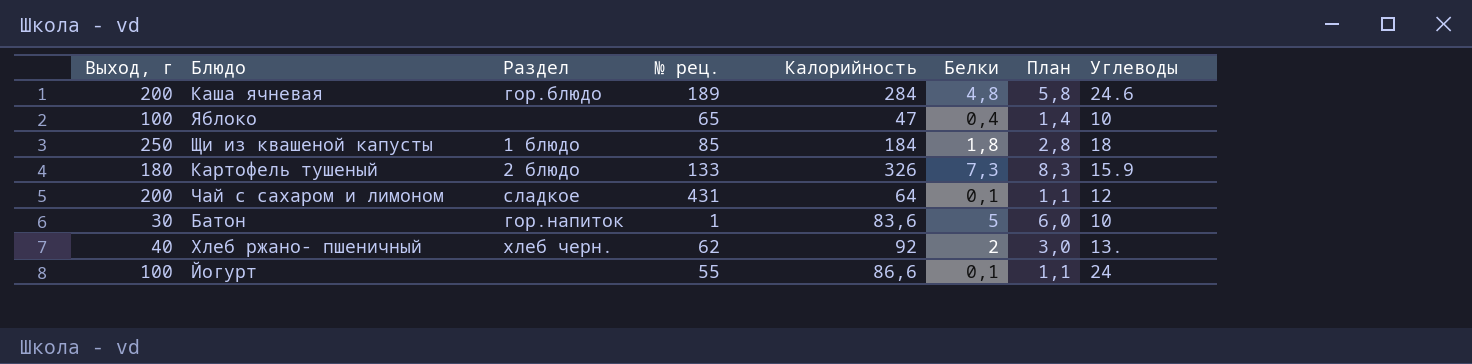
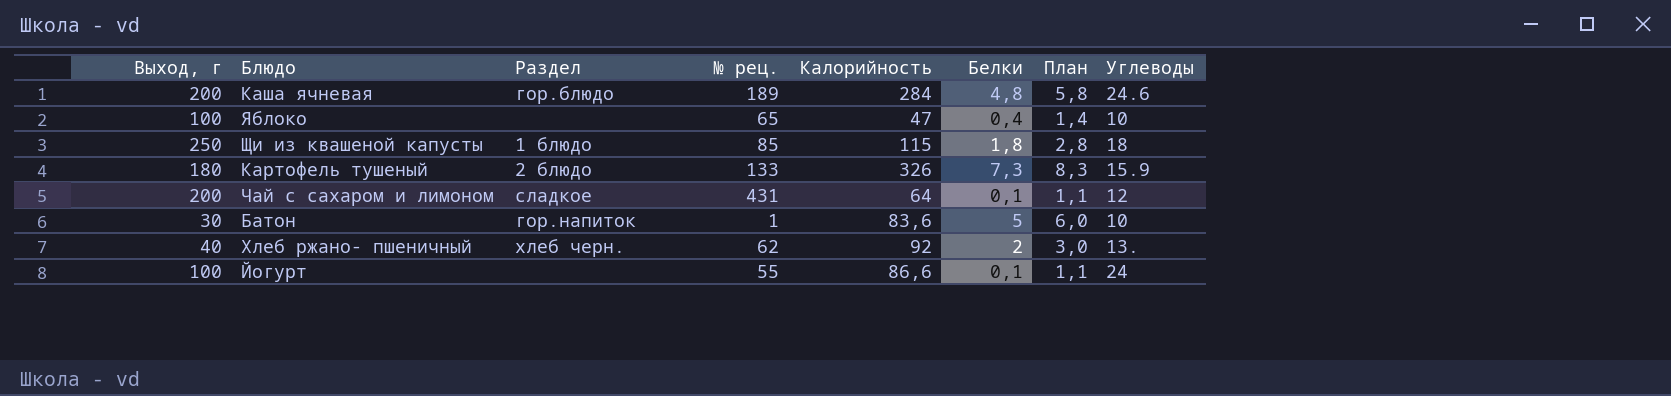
Щи из квашеной капусты | Калорийность: 184 -> 115

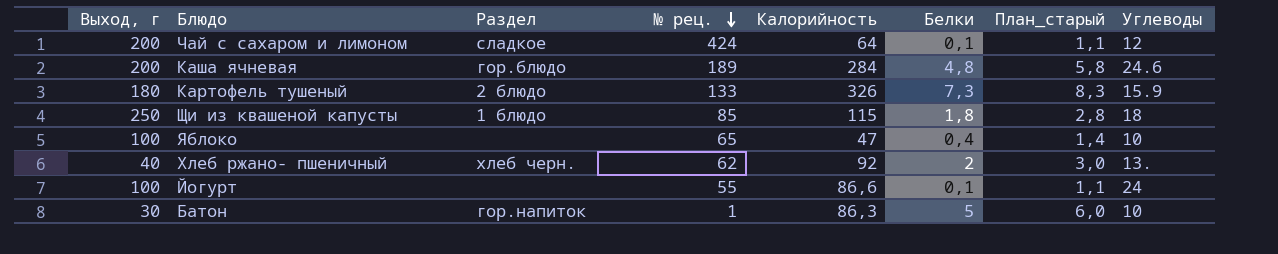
row order: none -> № рец. descending
column name: План -> План_старый
Чай с сахаром и лимоном | № рец.: 431 -> 424
Батон | Калорийность: 83,6 -> 86,3

